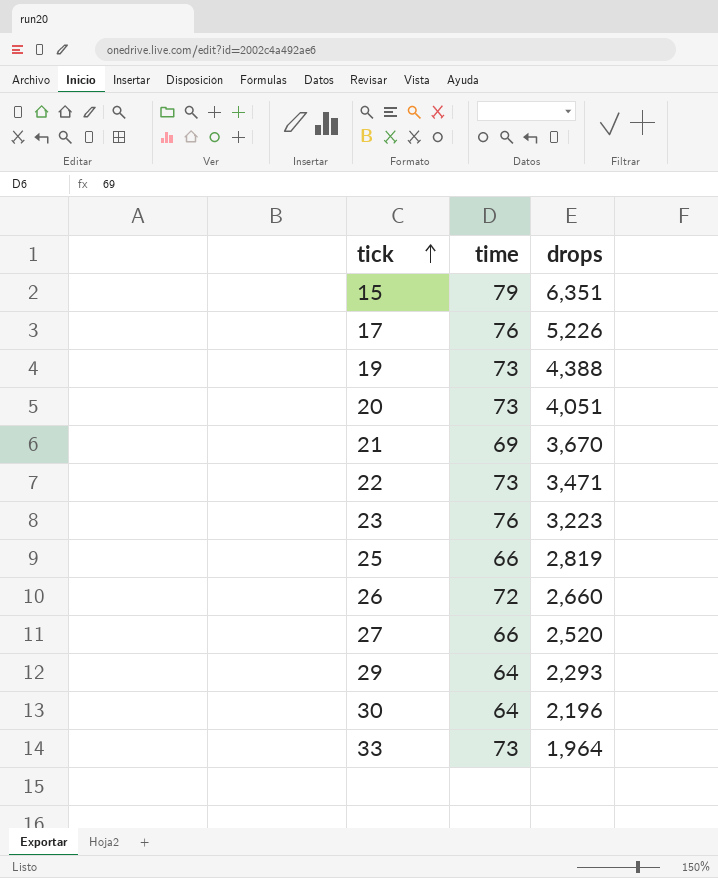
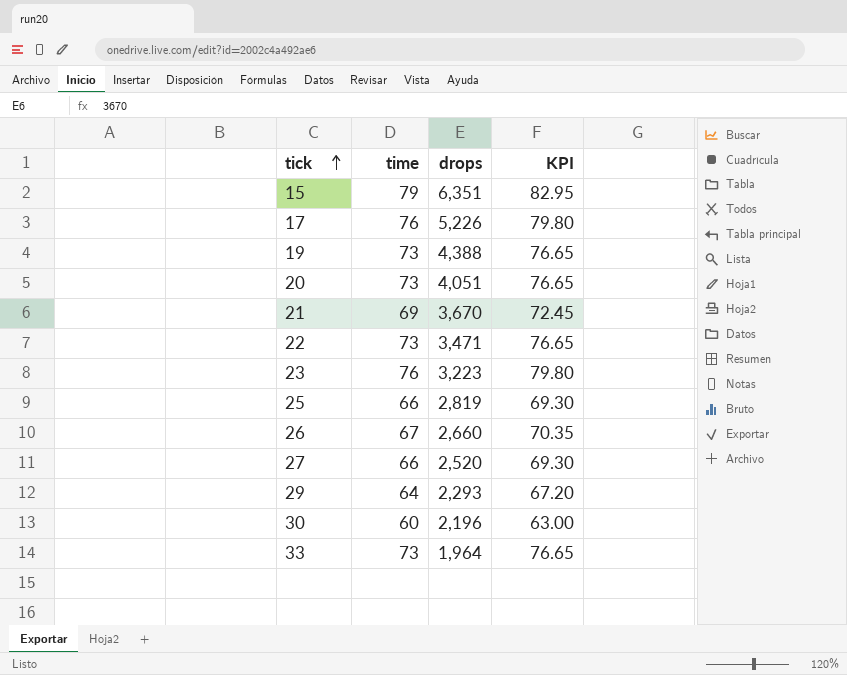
column KPI | formula: none -> [time] * 1.05
26 | time: 72 -> 67
30 | time: 64 -> 60

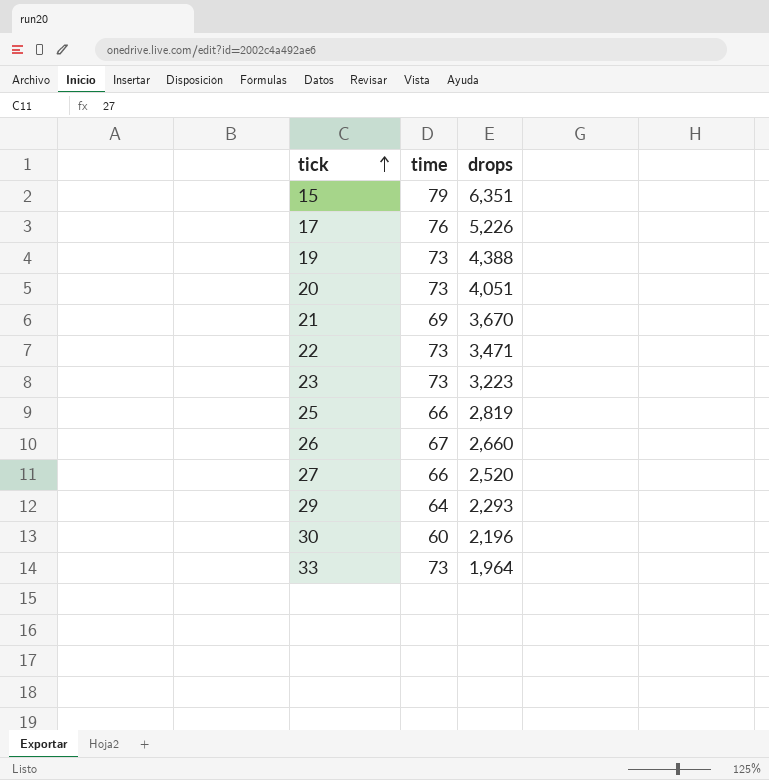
column KPI | formula: [time] * 1.05 -> none
23 | time: 76 -> 73

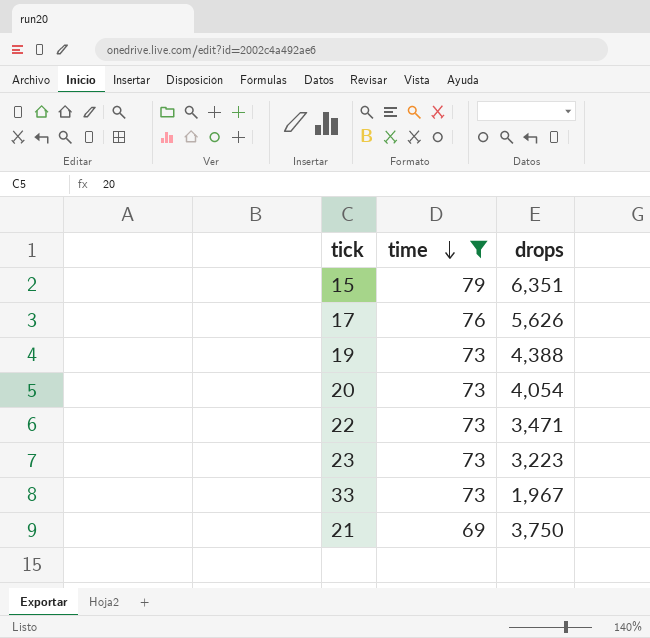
filter: none -> time >= 69
row order: tick ascending -> time descending
17 | drops: 5,226 -> 5,626
20 | drops: 4,051 -> 4,054
33 | drops: 1,964 -> 1,967
21 | drops: 3,670 -> 3,750

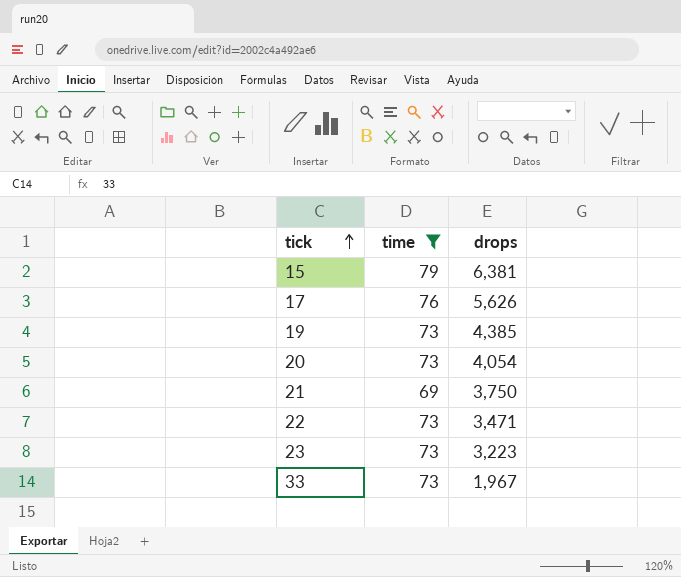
row order: time descending -> tick ascending
15 | drops: 6,351 -> 6,381
19 | drops: 4,388 -> 4,385

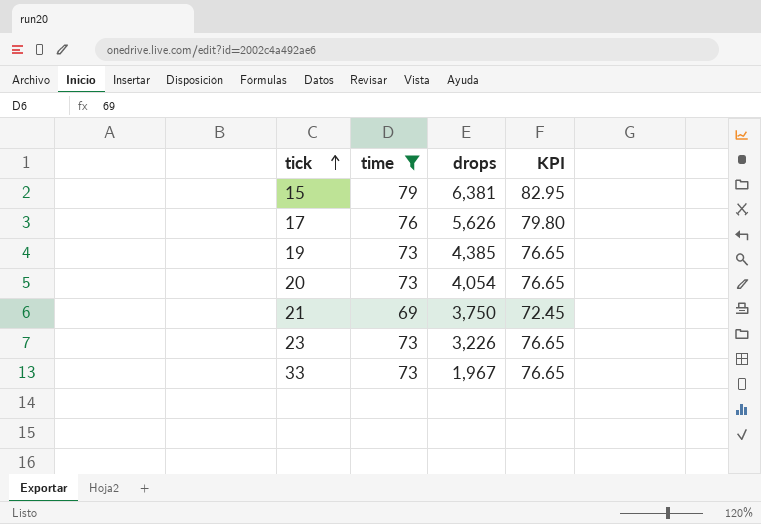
column KPI | formula: none -> [time] * 1.05
row 22: 73 | 3,471 -> none
23 | drops: 3,223 -> 3,226

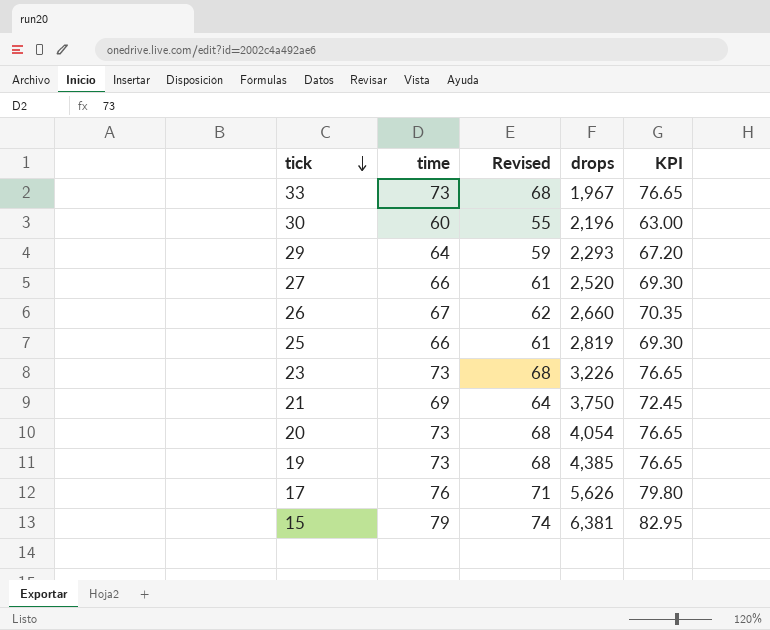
filter: time >= 69 -> none
row order: tick ascending -> tick descending
column Revised | formula: none -> [time] - 5

